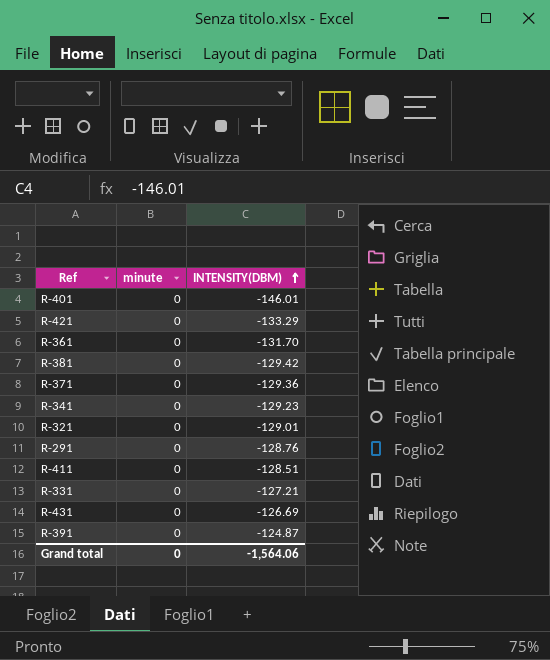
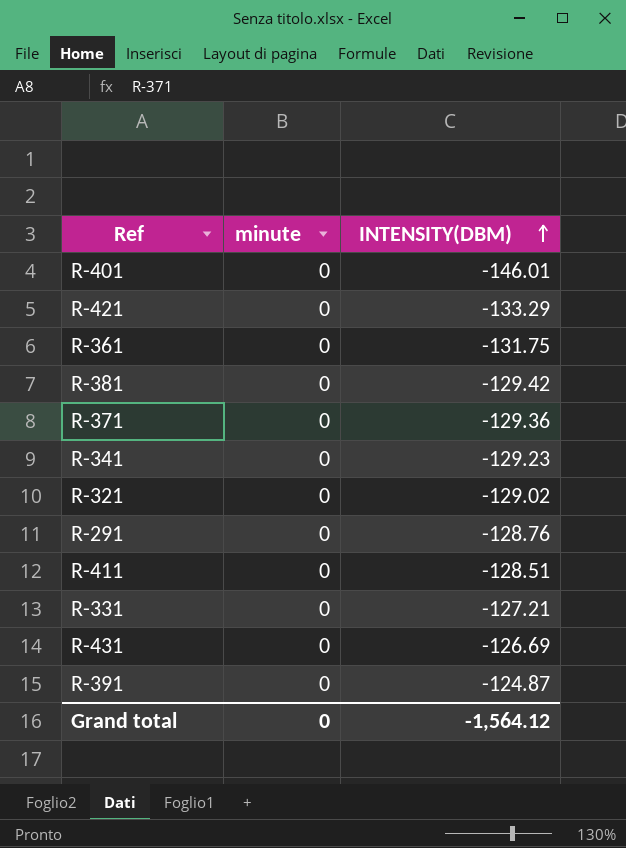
R-361 | INTENSITY(DBM): -131.70 -> -131.75
R-321 | INTENSITY(DBM): -129.01 -> -129.02
Grand total | INTENSITY(DBM): -1,564.06 -> -1,564.12

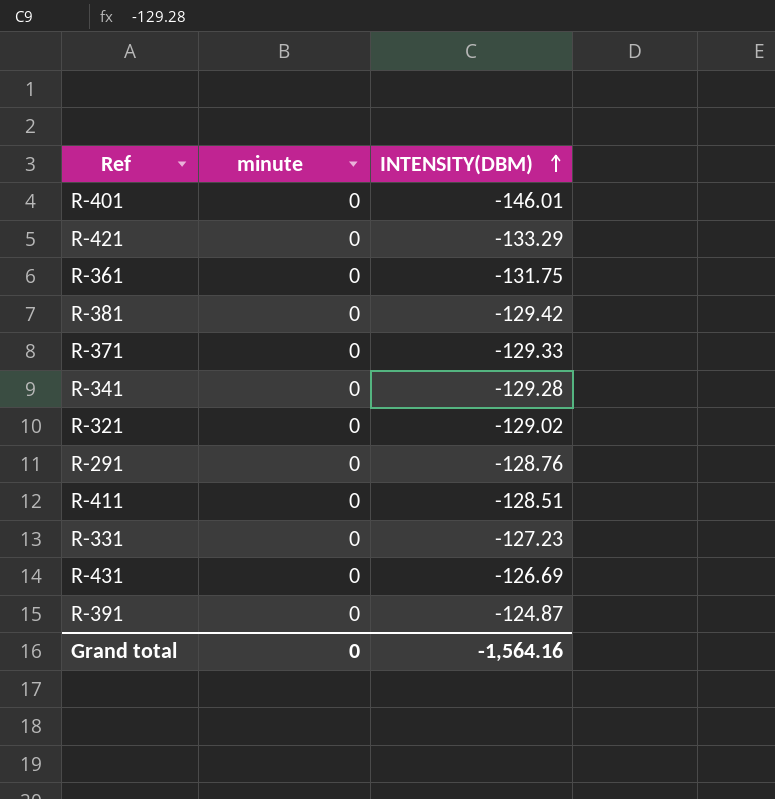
R-371 | INTENSITY(DBM): -129.36 -> -129.33
R-341 | INTENSITY(DBM): -129.23 -> -129.28
R-331 | INTENSITY(DBM): -127.21 -> -127.23
Grand total | INTENSITY(DBM): -1,564.12 -> -1,564.16

